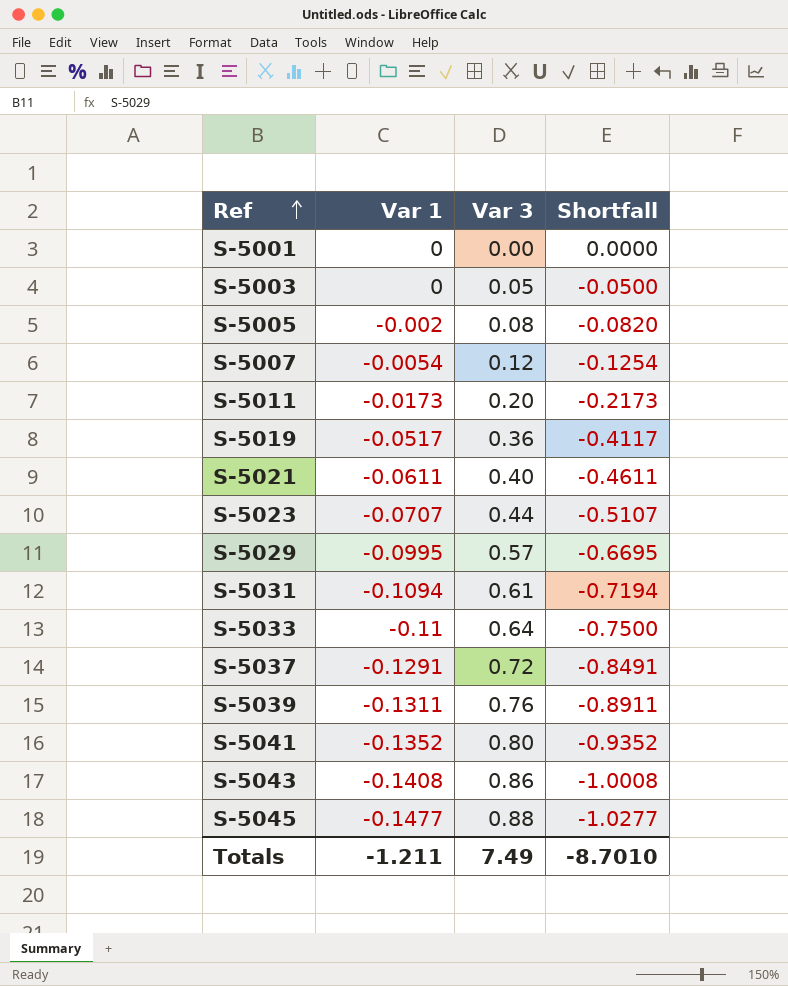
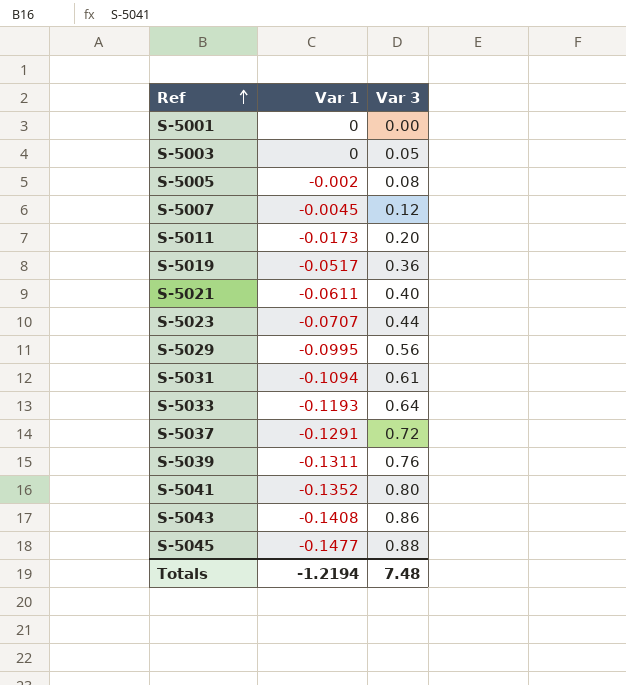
column Shortfall | formula: [Var 1] - [Var 3] -> none
S-5007 | Var 1: -0.0054 -> -0.0045
S-5029 | Var 3: 0.57 -> 0.56
S-5033 | Var 1: -0.11 -> -0.1193
Totals | Var 1: -1.211 -> -1.2194
Totals | Var 3: 7.49 -> 7.48

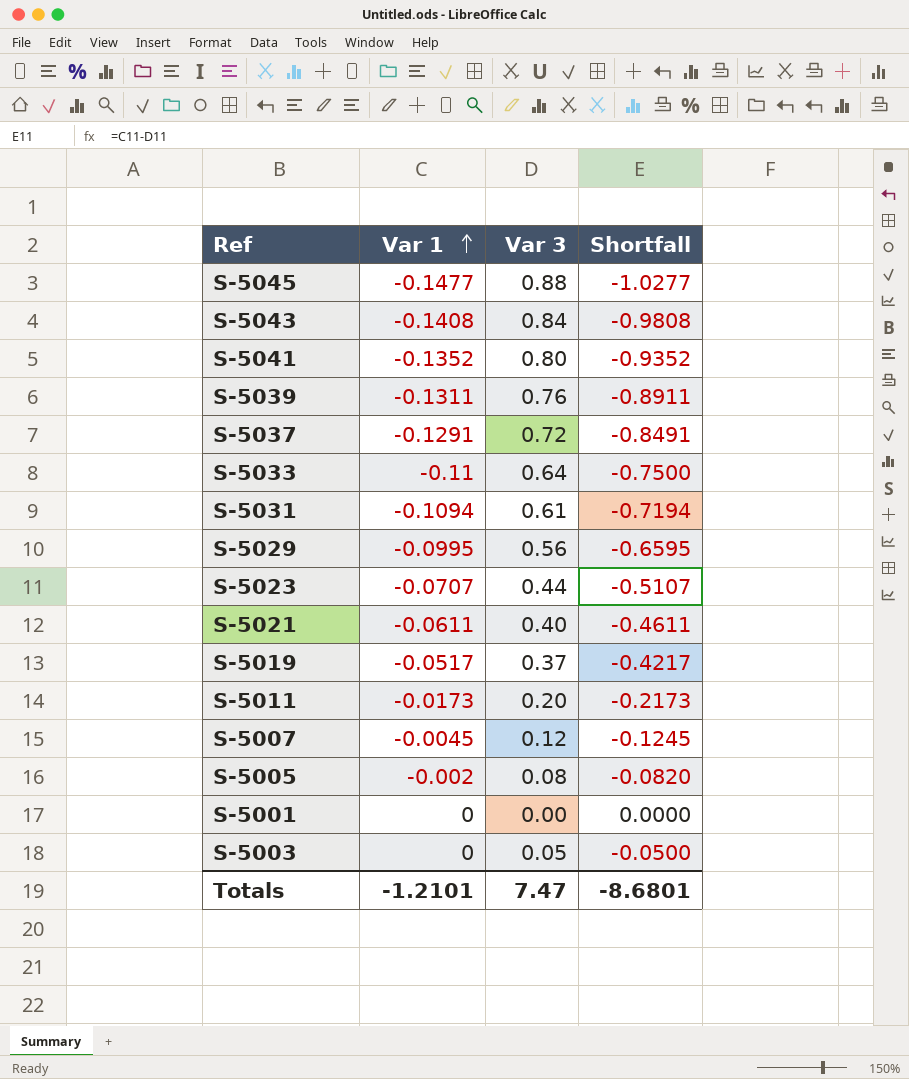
row order: Ref ascending -> Var 1 ascending
column Shortfall | formula: none -> [Var 1] - [Var 3]
S-5043 | Var 3: 0.86 -> 0.84
S-5033 | Var 1: -0.1193 -> -0.11
S-5019 | Var 3: 0.36 -> 0.37
Totals | Var 1: -1.2194 -> -1.2101
Totals | Var 3: 7.48 -> 7.47

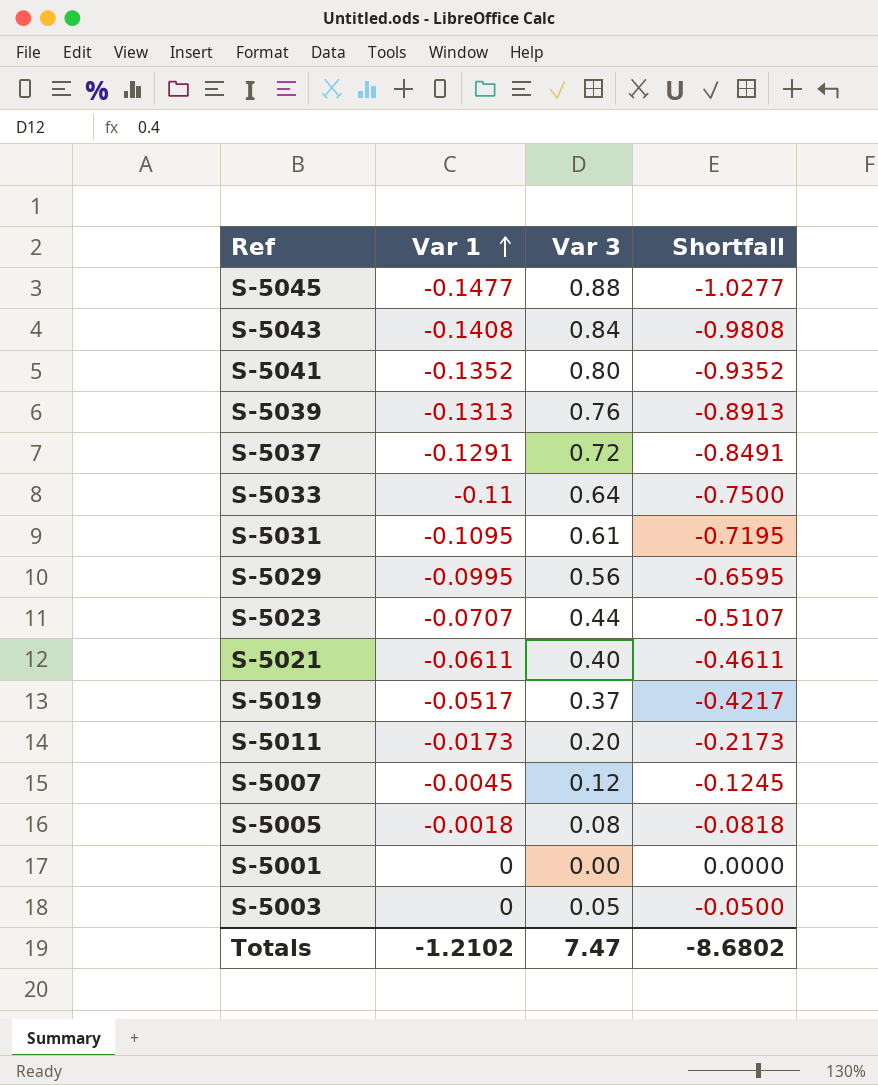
S-5039 | Var 1: -0.1311 -> -0.1313
S-5039 | Shortfall: -0.8911 -> -0.8913
S-5031 | Var 1: -0.1094 -> -0.1095
S-5031 | Shortfall: -0.7194 -> -0.7195
S-5005 | Var 1: -0.002 -> -0.0018
S-5005 | Shortfall: -0.0820 -> -0.0818
Totals | Var 1: -1.2101 -> -1.2102
Totals | Shortfall: -8.6801 -> -8.6802

